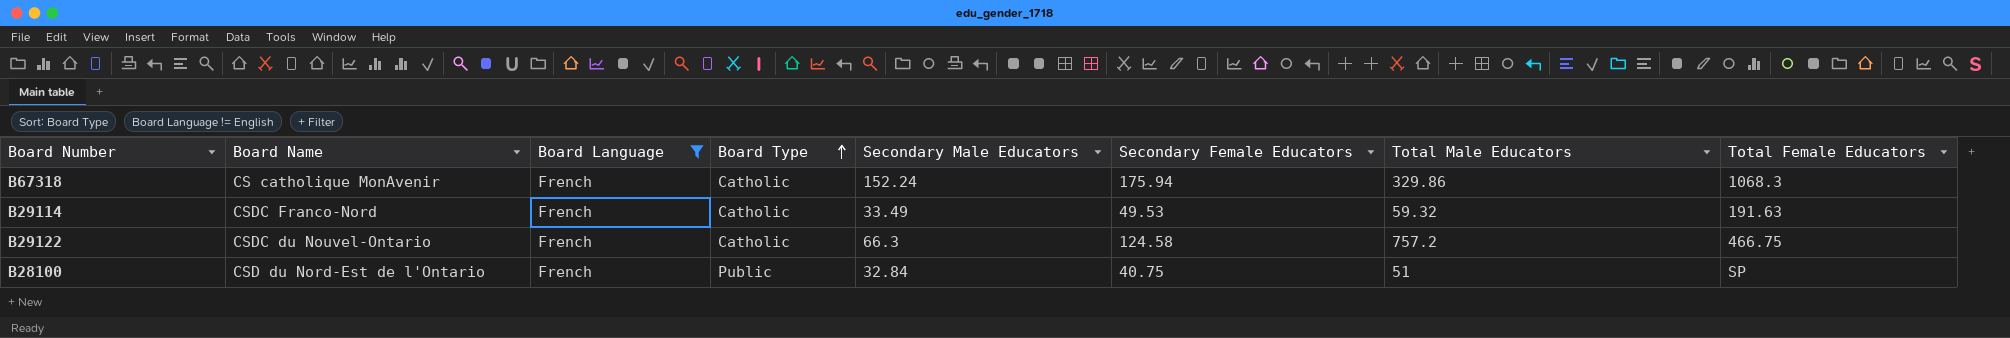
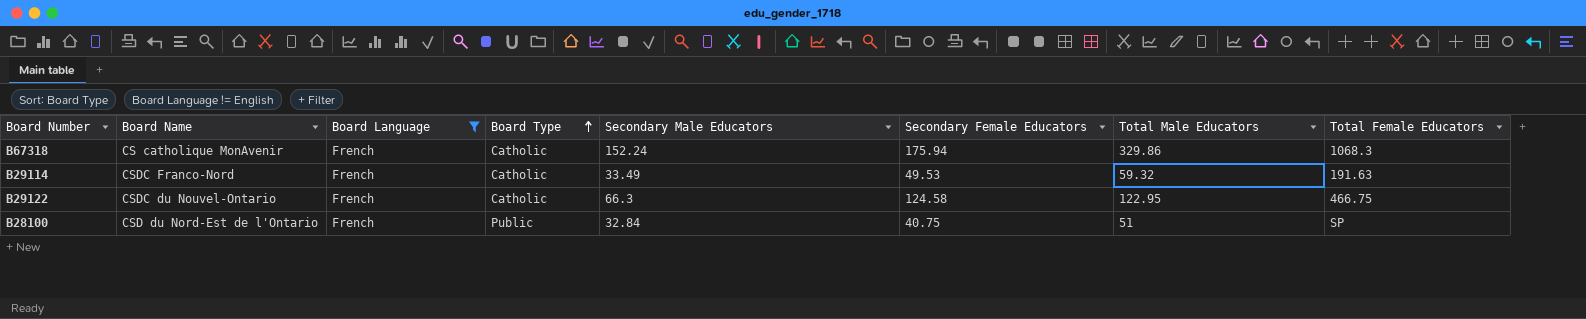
B29122 | Total Male Educators: 757.2 -> 122.95

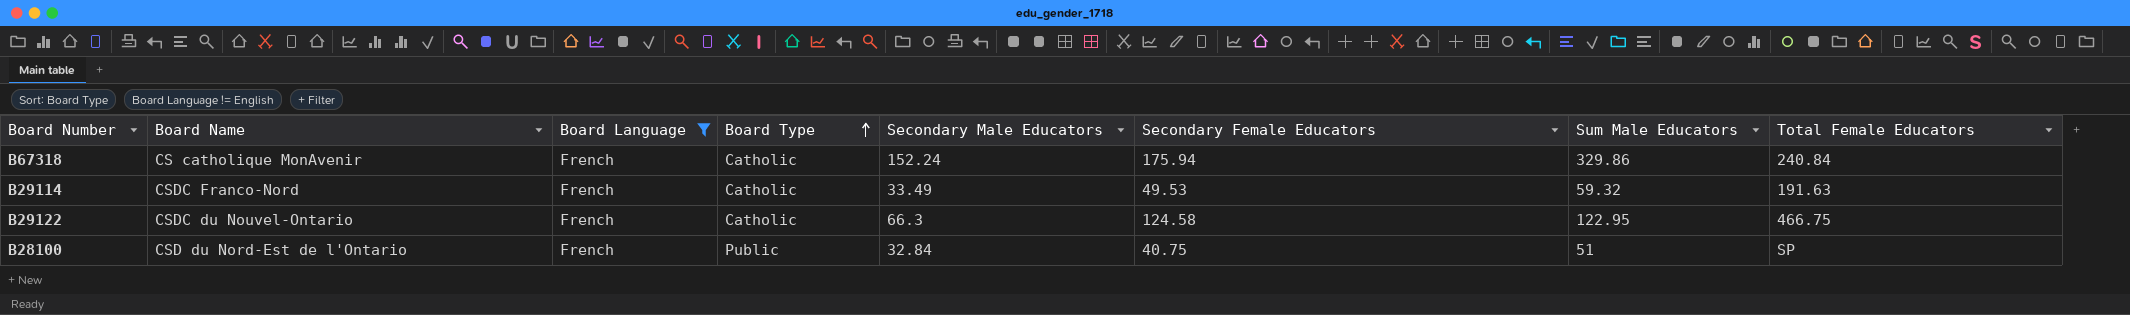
column name: Total Male Educators -> Sum Male Educators
B67318 | Total Female Educators: 1068.3 -> 240.84

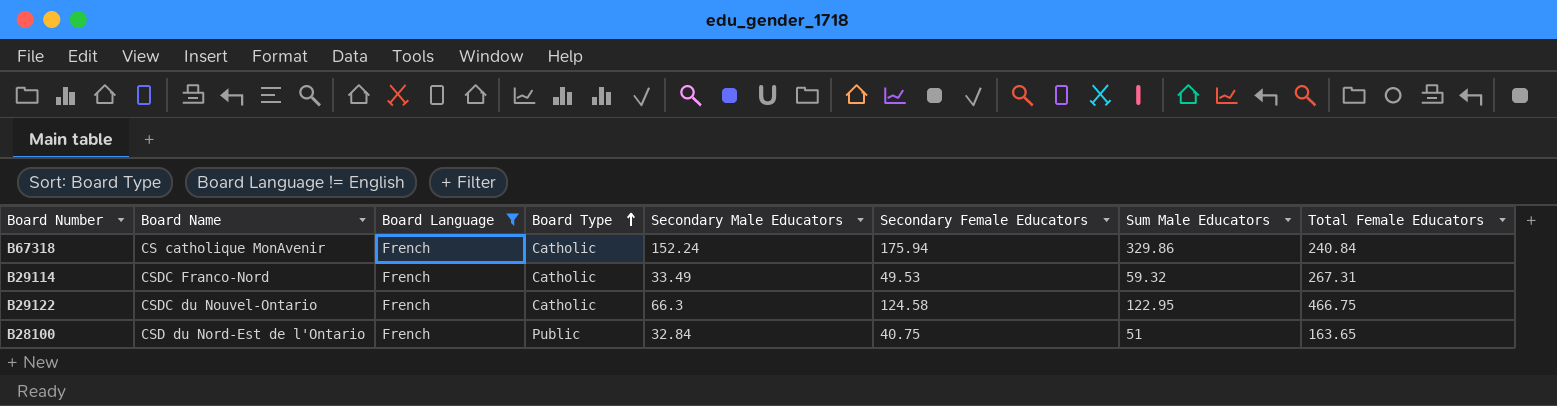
B29114 | Total Female Educators: 191.63 -> 267.31
B28100 | Total Female Educators: SP -> 163.65

